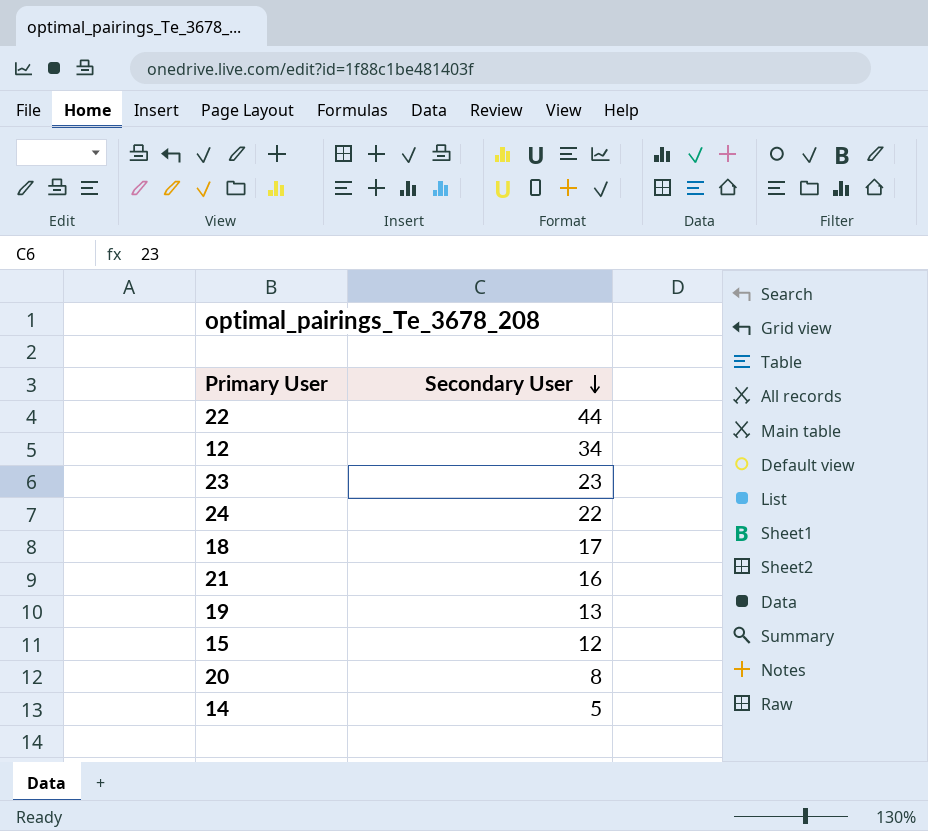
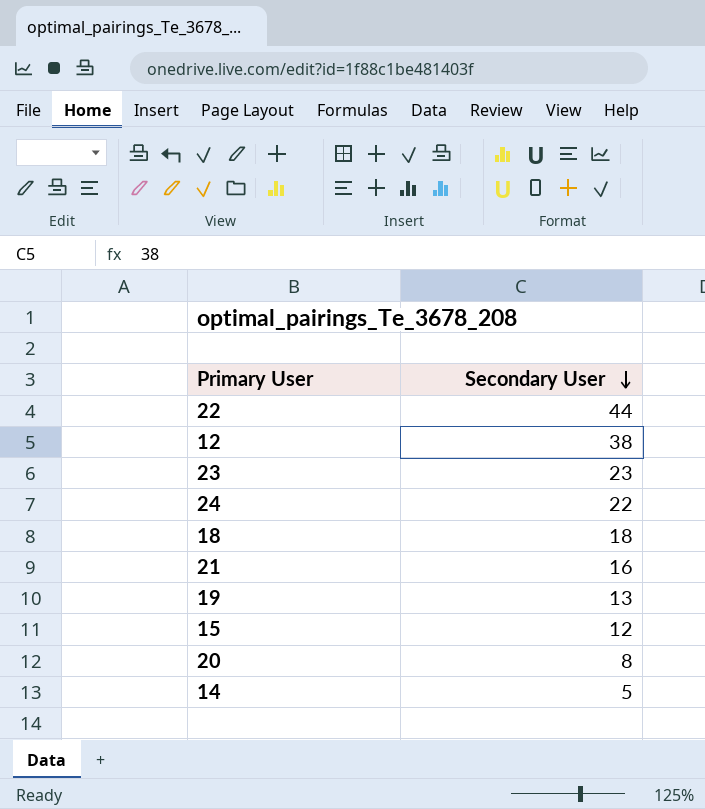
12 | Secondary User: 34 -> 38
18 | Secondary User: 17 -> 18

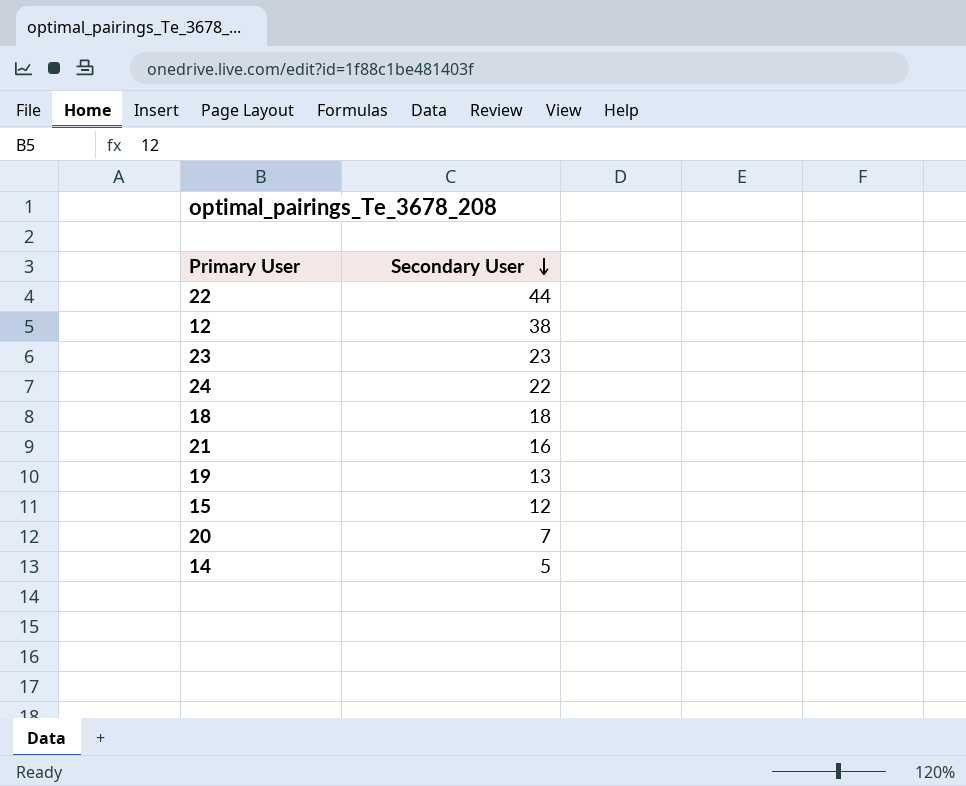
20 | Secondary User: 8 -> 7

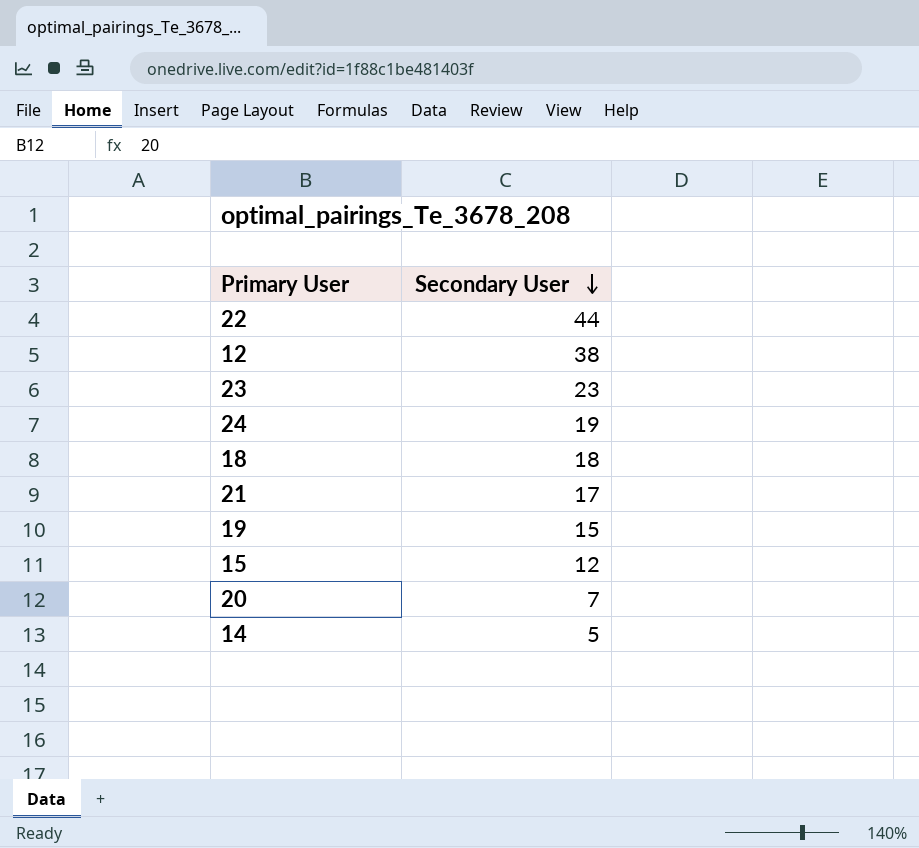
24 | Secondary User: 22 -> 19
21 | Secondary User: 16 -> 17
19 | Secondary User: 13 -> 15

